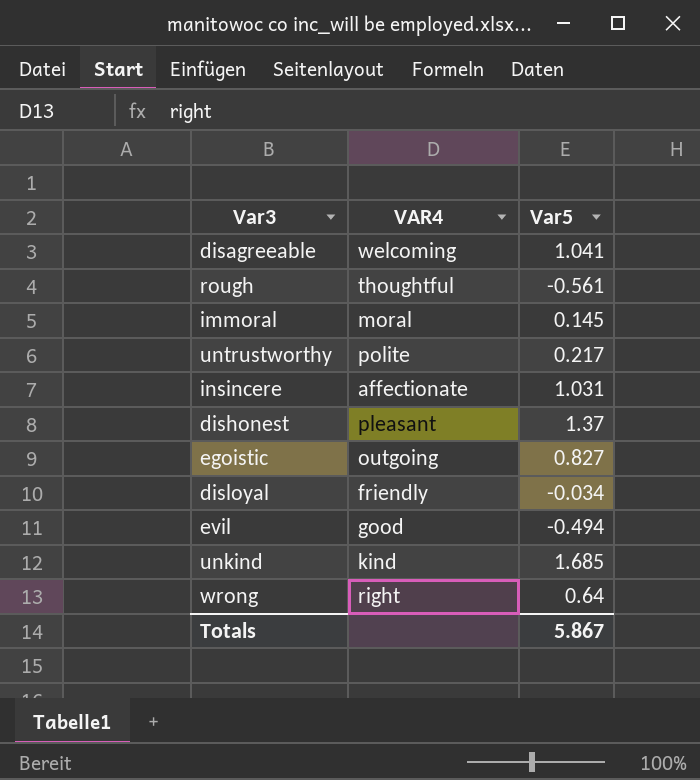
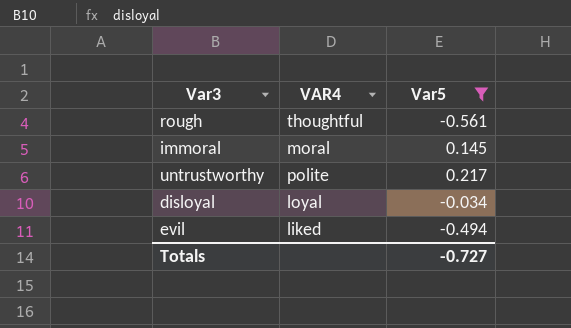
filter: none -> Var5 <= 0.217
disloyal | VAR4: friendly -> loyal
evil | VAR4: good -> liked
Totals | Var5: 5.867 -> -0.727

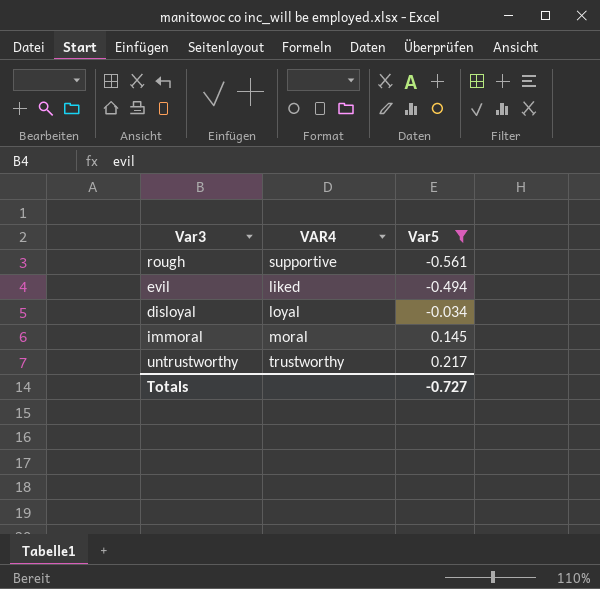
row order: none -> Var5 ascending
rough | VAR4: thoughtful -> supportive
untrustworthy | VAR4: polite -> trustworthy

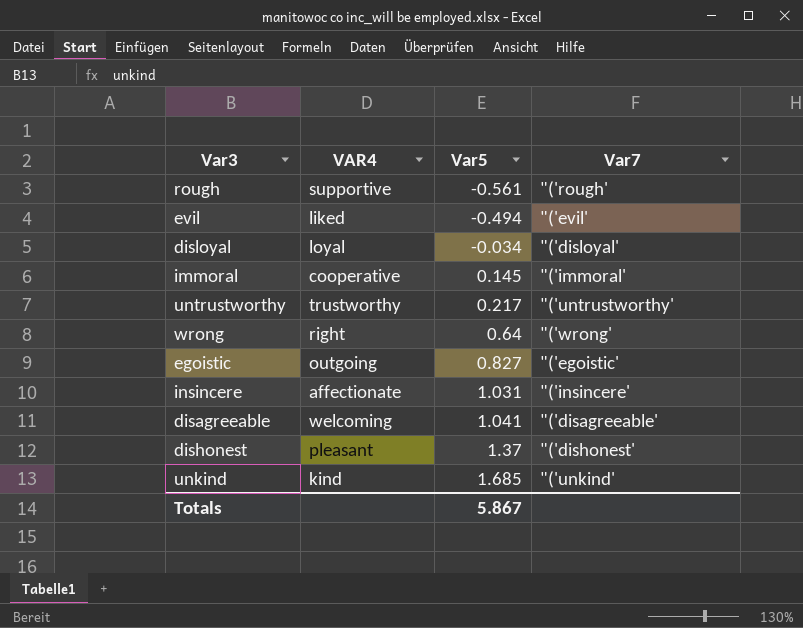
filter: Var5 <= 0.217 -> none
column Var7 | position: none -> 4
immoral | VAR4: moral -> cooperative
Totals | Var5: -0.727 -> 5.867

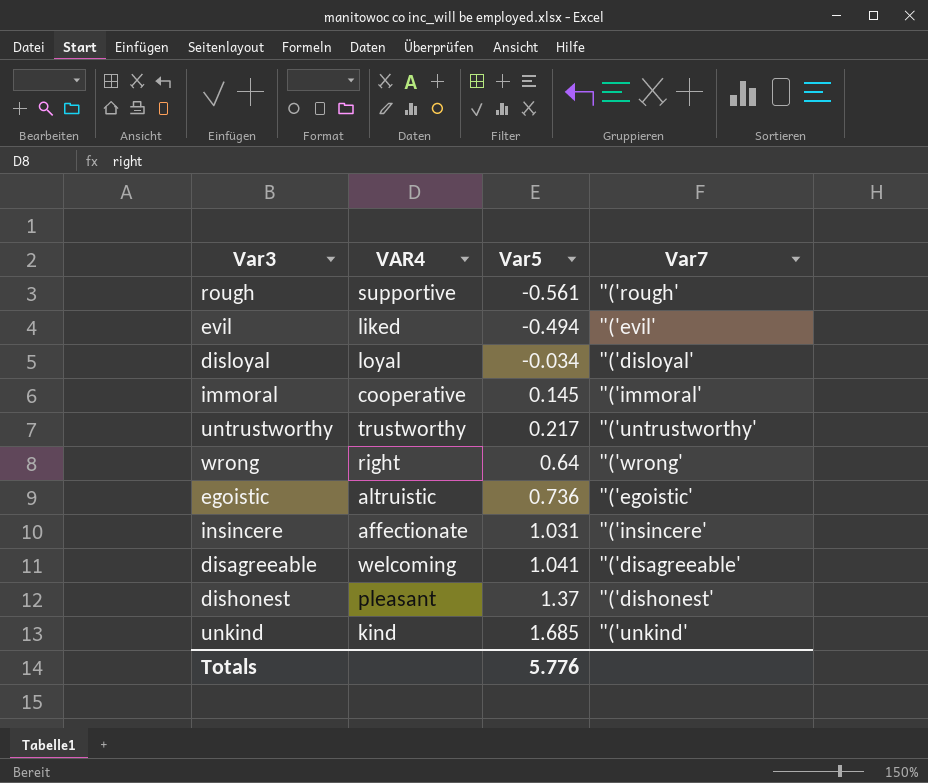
egoistic | VAR4: outgoing -> altruistic
egoistic | Var5: 0.827 -> 0.736
Totals | Var5: 5.867 -> 5.776

